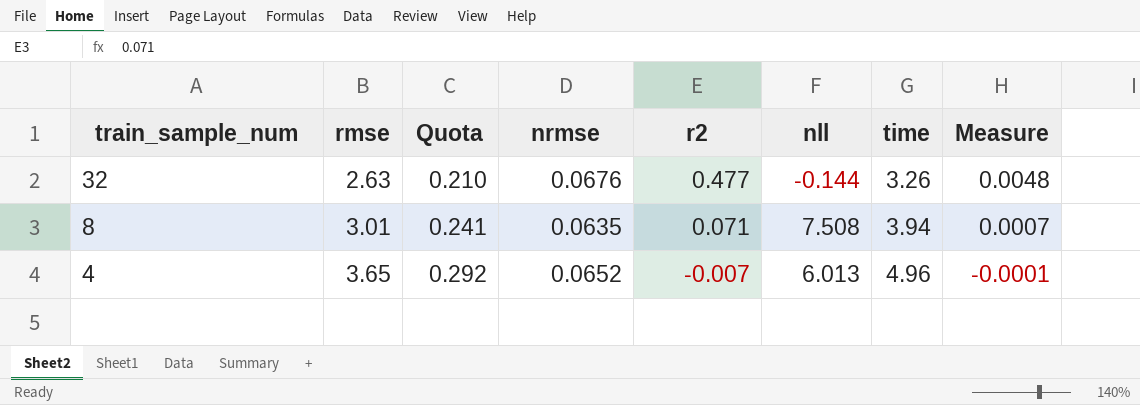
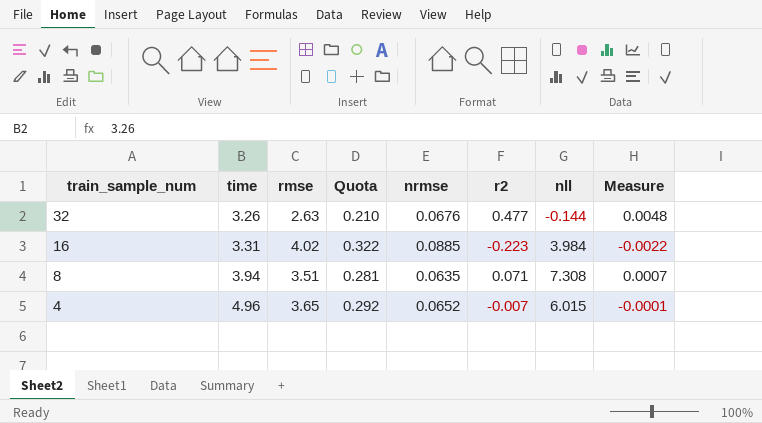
column time | position: 7 -> 2
row 16: none -> 3.31 | 4.02 | 0.322 | 0.0885 | -0.223 | 3.984 | -0.0022
8 | rmse: 3.01 -> 3.51
8 | Quota: 0.241 -> 0.281
8 | nll: 7.508 -> 7.308
4 | nll: 6.013 -> 6.015

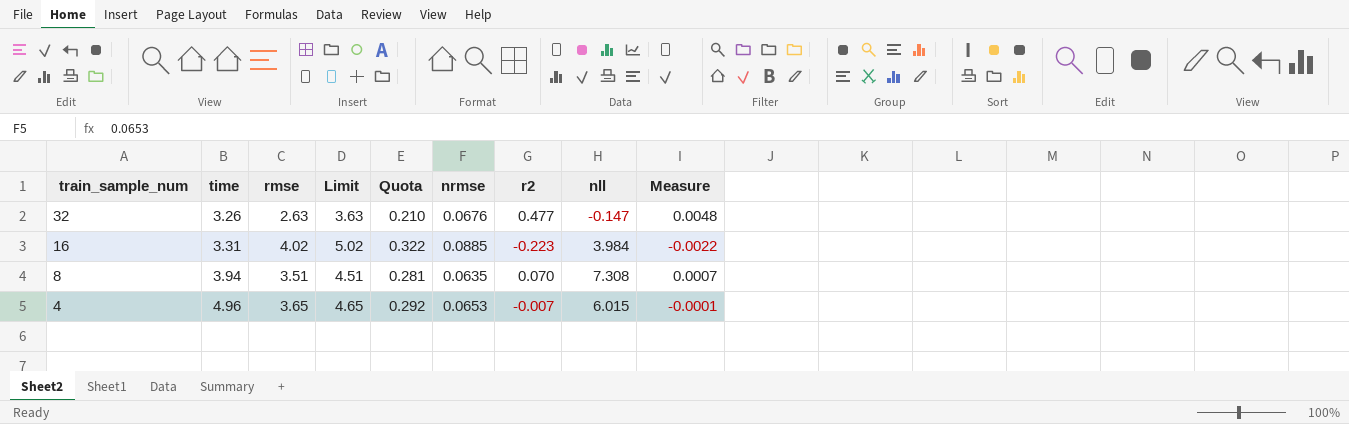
column Limit | formula: none -> [rmse] + 1
32 | nll: -0.144 -> -0.147
8 | r2: 0.071 -> 0.070
4 | nrmse: 0.0652 -> 0.0653

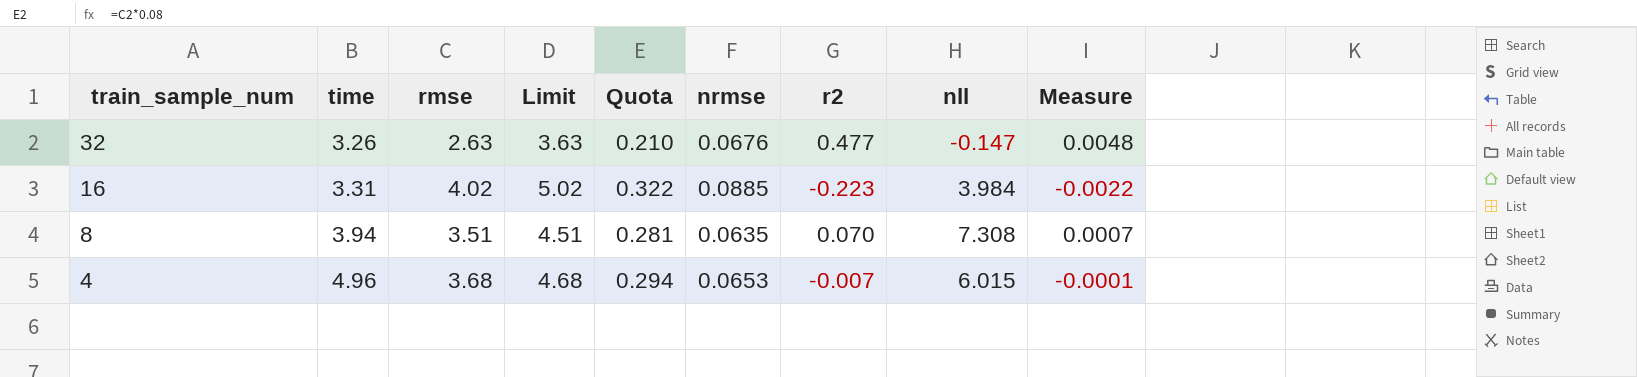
4 | rmse: 3.65 -> 3.68
4 | Limit: 4.65 -> 4.68
4 | Quota: 0.292 -> 0.294

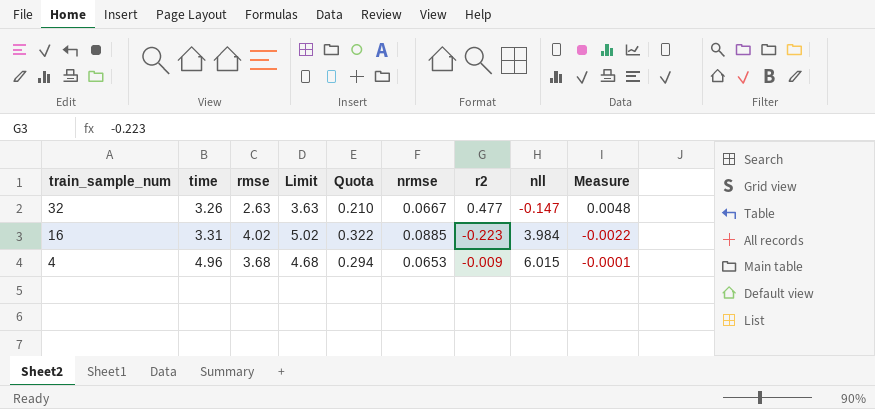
row 8: 3.94 | 3.51 | 4.51 | 0.281 | 0.0635 | 0.070 | 7.308 | 0.0007 -> none
32 | nrmse: 0.0676 -> 0.0667
4 | r2: -0.007 -> -0.009

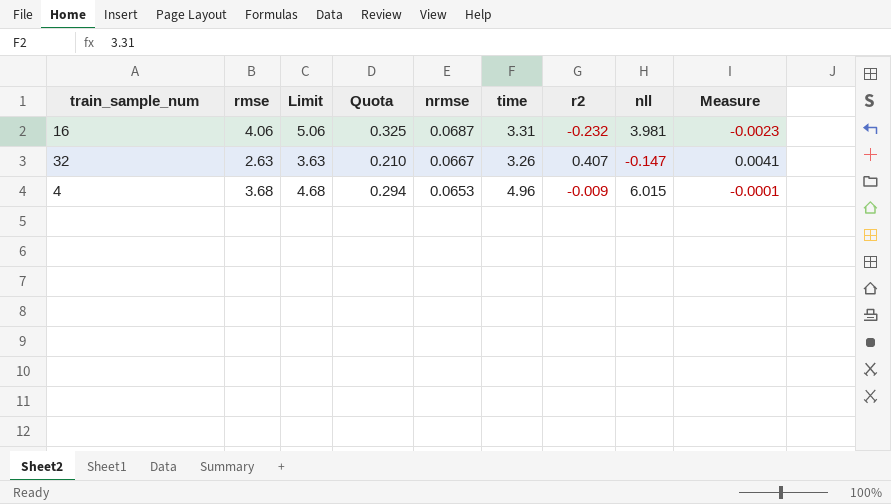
row order: train_sample_num descending -> nrmse descending
column time | position: 2 -> 6
16 | rmse: 4.02 -> 4.06
16 | Limit: 5.02 -> 5.06
16 | Quota: 0.322 -> 0.325
16 | nrmse: 0.0885 -> 0.0687
16 | r2: -0.223 -> -0.232
16 | nll: 3.984 -> 3.981
16 | Measure: -0.0022 -> -0.0023
32 | r2: 0.477 -> 0.407
32 | Measure: 0.0048 -> 0.0041

